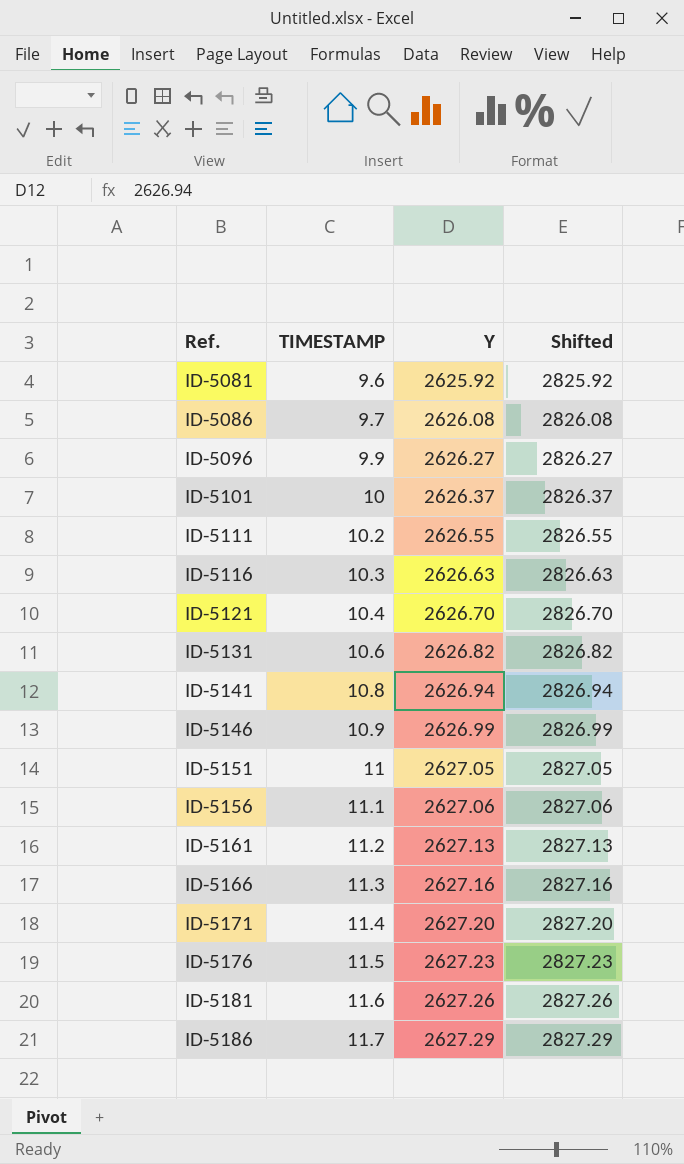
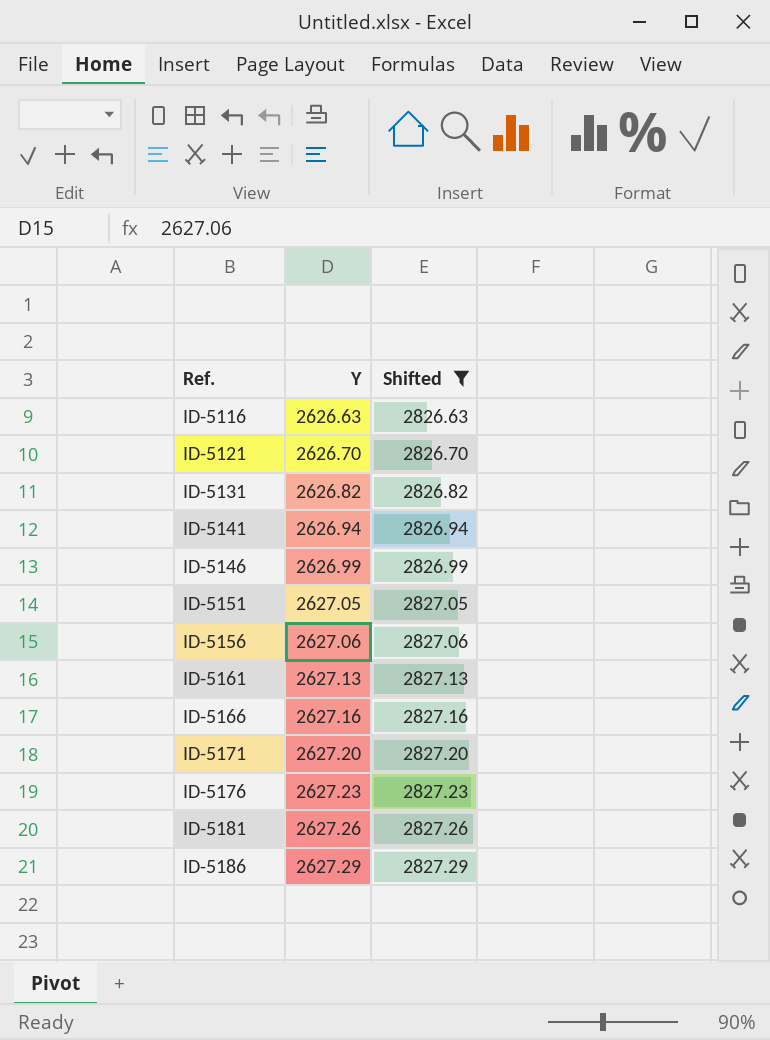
filter: none -> Shifted >= 2826.63
column TIMESTAMP | position: 2 -> none

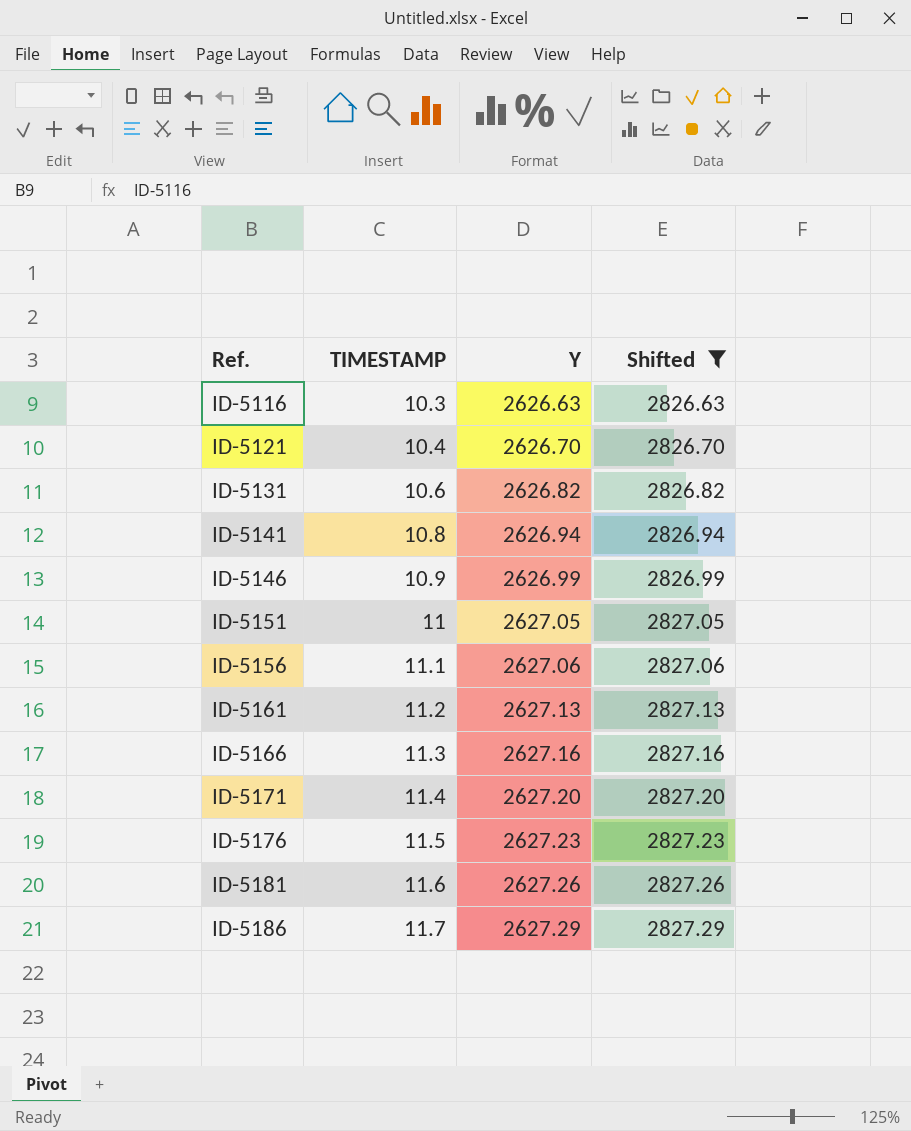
column TIMESTAMP | position: none -> 2

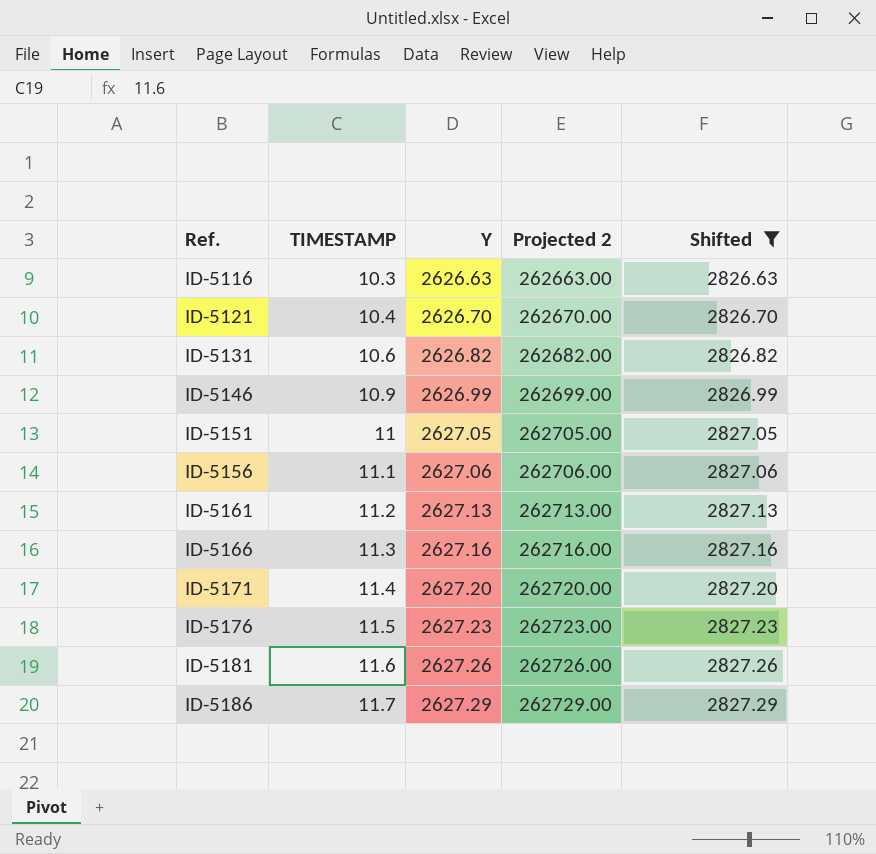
column Projected 2 | formula: none -> [Y] * 100
row ID-5141: 10.8 | 2626.94 | 2826.94 -> none

